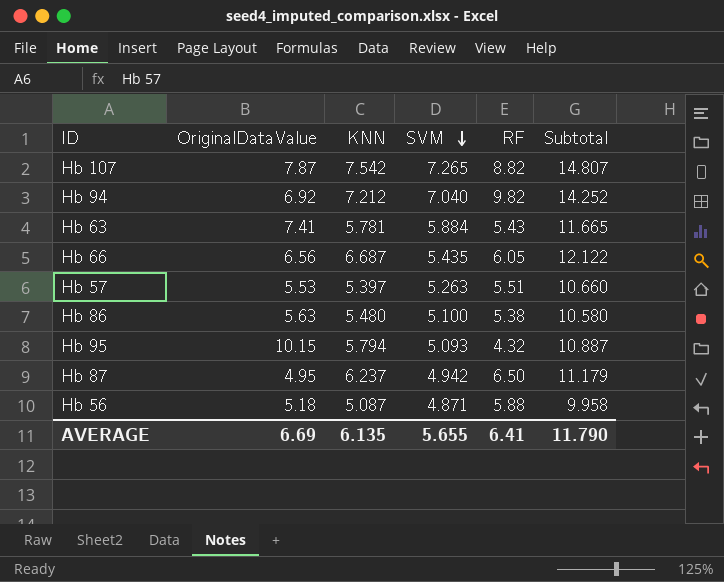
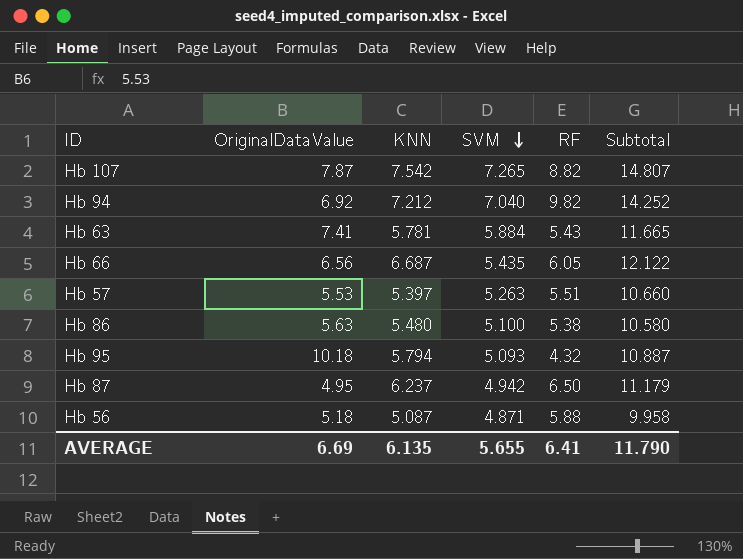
Hb 95 | OriginalDataValue: 10.15 -> 10.18

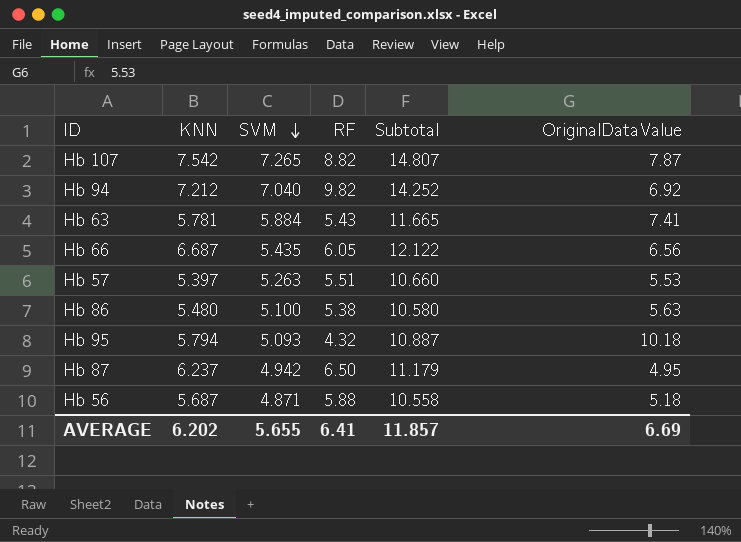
column OriginalDataValue | position: 2 -> 6
Hb 56 | KNN: 5.087 -> 5.687
Hb 56 | Subtotal: 9.958 -> 10.558
AVERAGE | KNN: 6.135 -> 6.202
AVERAGE | Subtotal: 11.790 -> 11.857

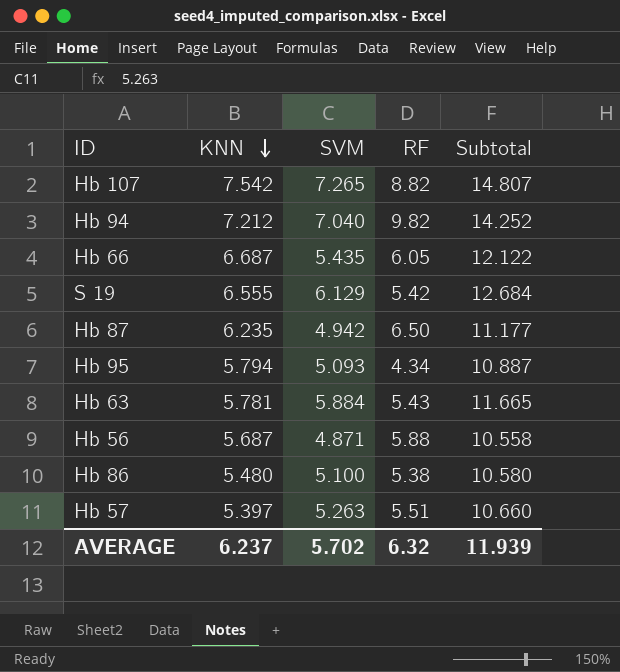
row order: SVM descending -> KNN descending
column OriginalDataValue | position: 6 -> none
row S 19: none -> 6.555 | 6.129 | 5.42 | 12.684
Hb 87 | KNN: 6.237 -> 6.235
Hb 87 | Subtotal: 11.179 -> 11.177
Hb 95 | RF: 4.32 -> 4.34
AVERAGE | KNN: 6.202 -> 6.237
AVERAGE | SVM: 5.655 -> 5.702
AVERAGE | RF: 6.41 -> 6.32
AVERAGE | Subtotal: 11.857 -> 11.939

